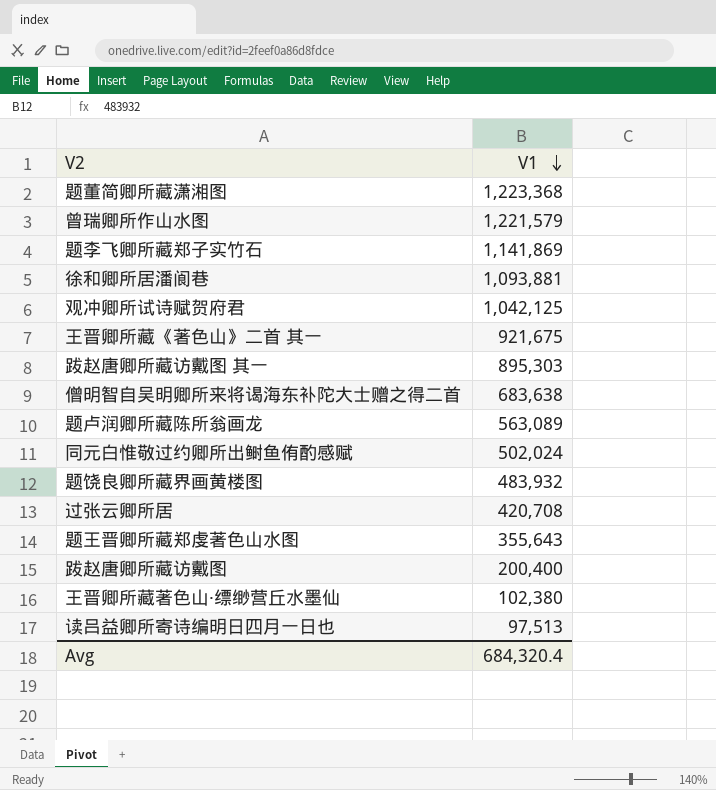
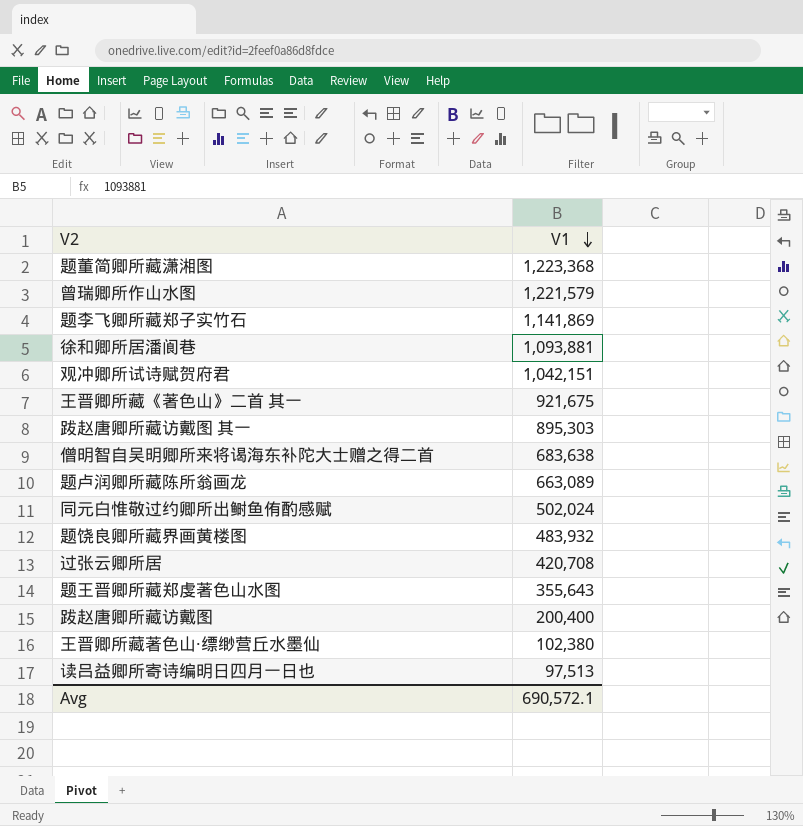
观冲卿所试诗赋贺府君 | V1: 1,042,125 -> 1,042,151
题卢润卿所藏陈所翁画龙 | V1: 563,089 -> 663,089
Avg | V1: 684,320.4 -> 690,572.1

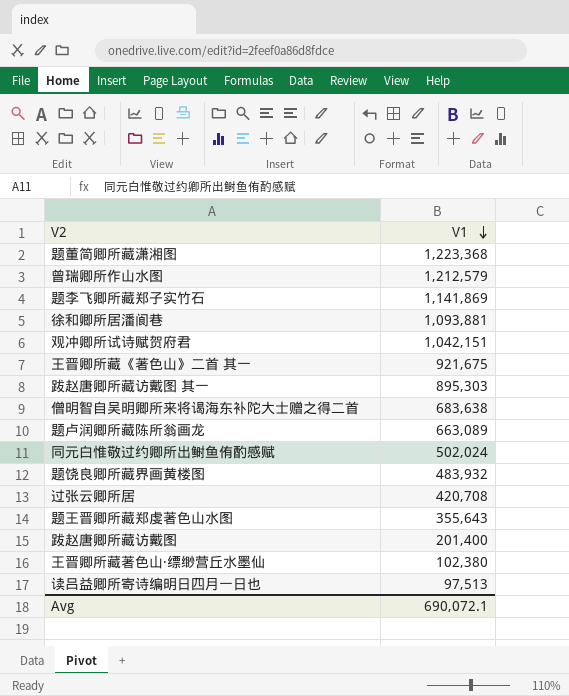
曾瑞卿所作山水图 | V1: 1,221,579 -> 1,212,579
跋赵唐卿所藏访戴图 | V1: 200,400 -> 201,400
Avg | V1: 690,572.1 -> 690,072.1

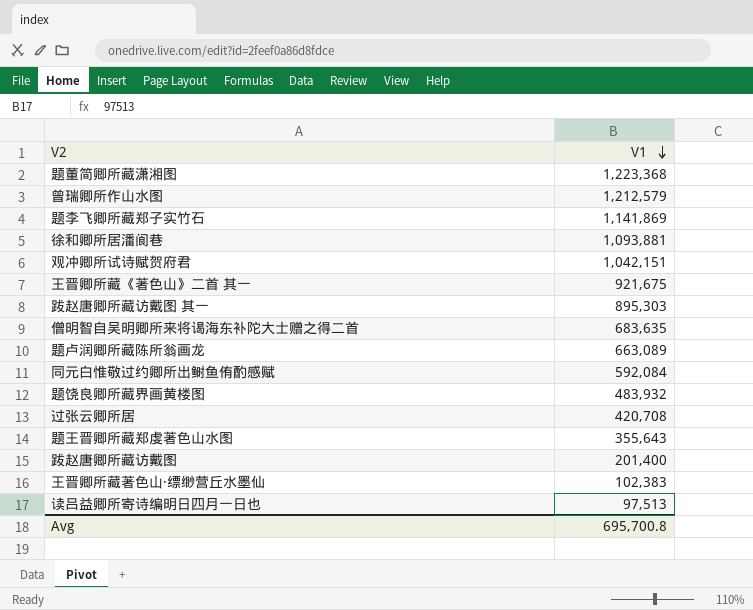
僧明智自吴明卿所来将谒海东补陀大士赠之得二首 | V1: 683,638 -> 683,635
同元白惟敬过约卿所出鲥鱼侑酌感赋 | V1: 502,024 -> 592,084
王晋卿所藏著色山·缥缈营丘水墨仙 | V1: 102,380 -> 102,383
Avg | V1: 690,072.1 -> 695,700.8

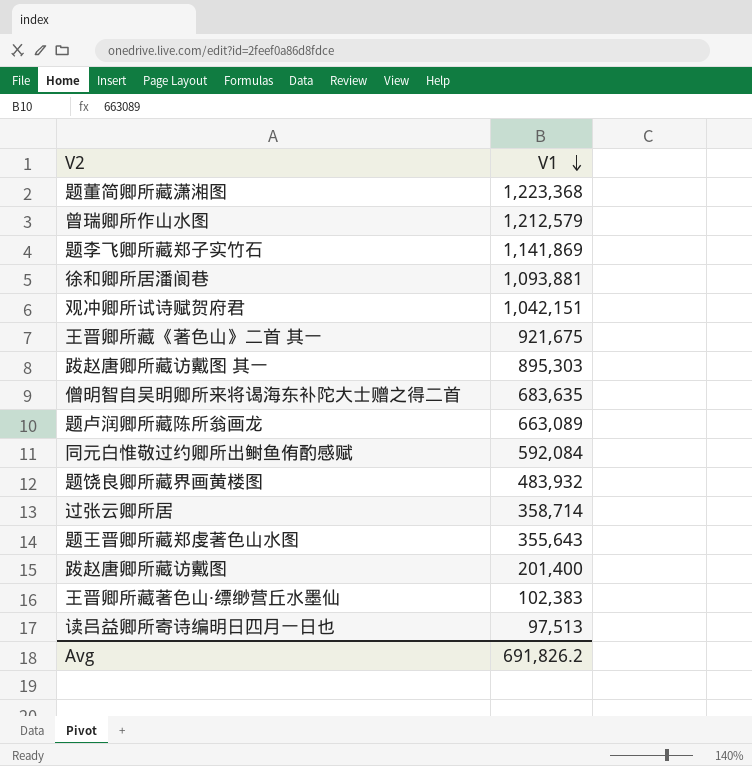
过张云卿所居 | V1: 420,708 -> 358,714
Avg | V1: 695,700.8 -> 691,826.2

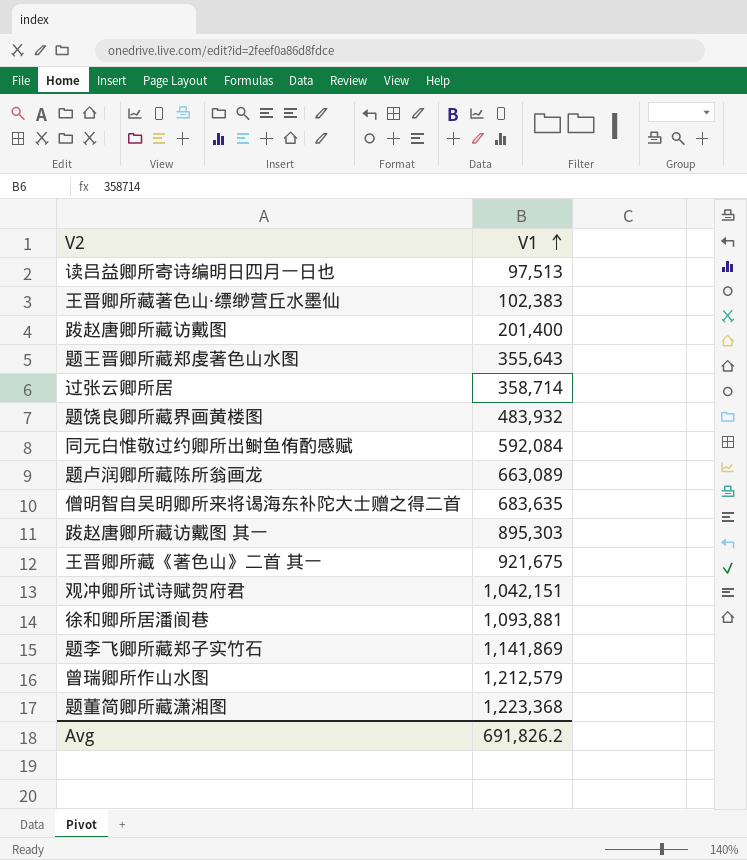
row order: V1 descending -> V1 ascending

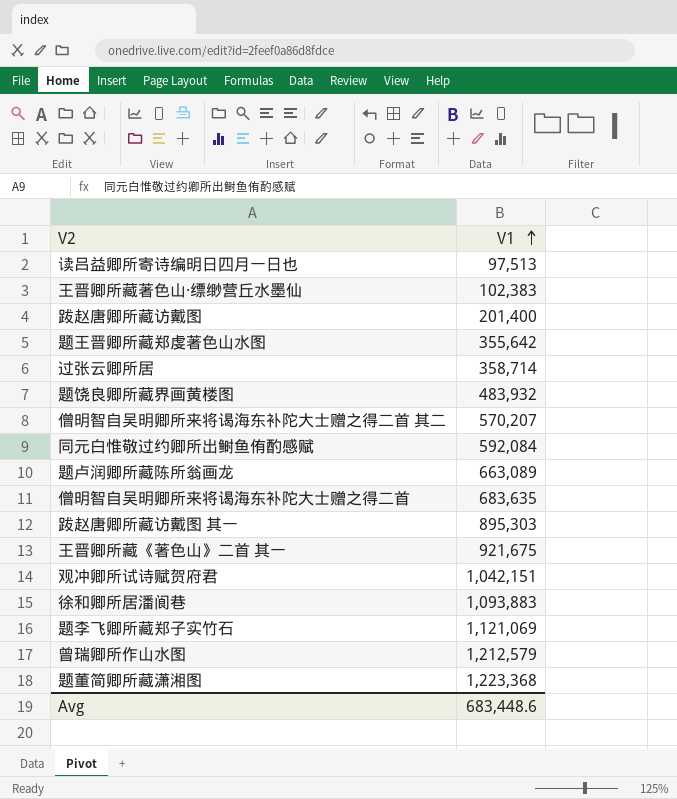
题王晋卿所藏郑虔著色山水图 | V1: 355,643 -> 355,642
row 僧明智自吴明卿所来将谒海东补陀大士赠之得二首 其二: none -> 570,207
徐和卿所居潘阆巷 | V1: 1,093,881 -> 1,093,883
题李飞卿所藏郑子实竹石 | V1: 1,141,869 -> 1,121,069
Avg | V1: 691,826.2 -> 683,448.6

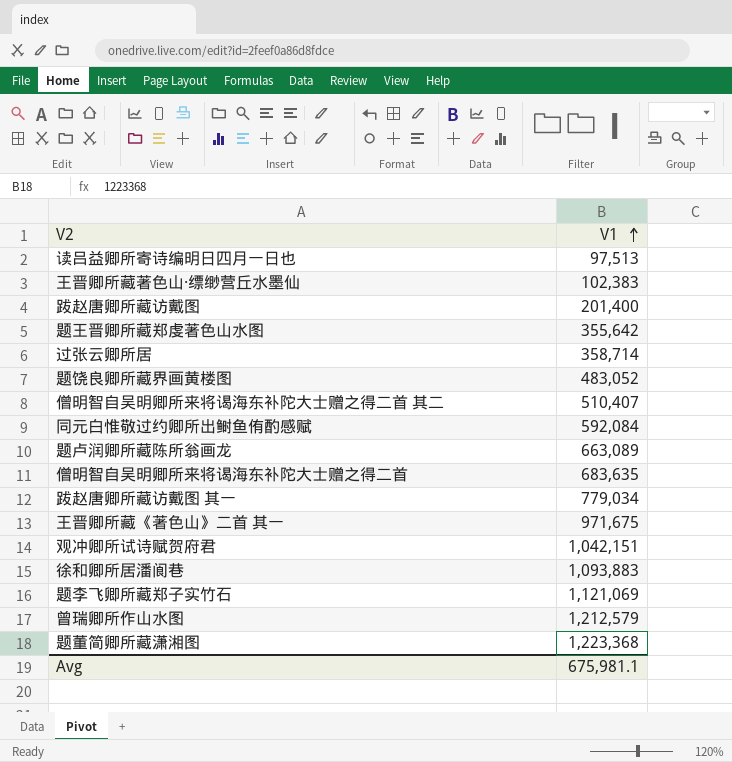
题饶良卿所藏界画黄楼图 | V1: 483,932 -> 483,052
僧明智自吴明卿所来将谒海东补陀大士赠之得二首 其二 | V1: 570,207 -> 510,407
跋赵唐卿所藏访戴图 其一 | V1: 895,303 -> 779,034
王晋卿所藏《著色山》二首 其一 | V1: 921,675 -> 971,675
Avg | V1: 683,448.6 -> 675,981.1

